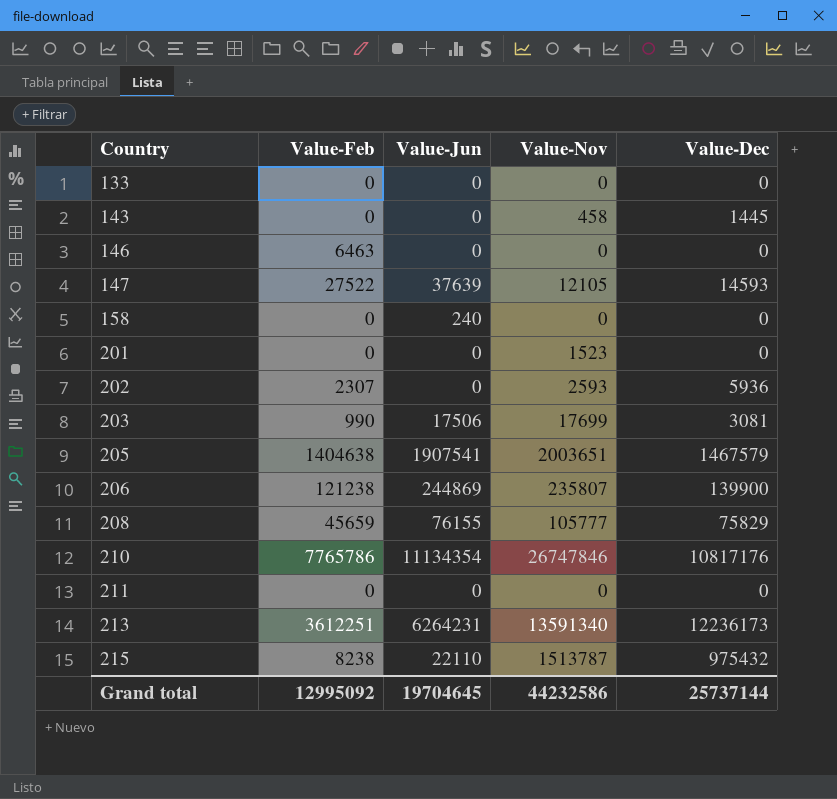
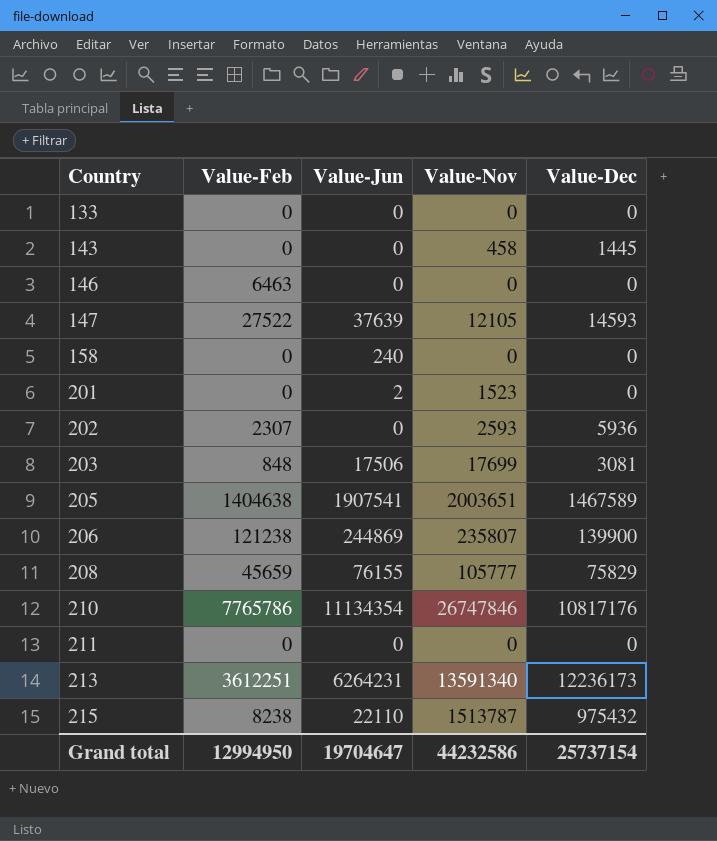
201 | Value-Jun: 0 -> 2
203 | Value-Feb: 990 -> 848
205 | Value-Dec: 1467579 -> 1467589
Grand total | Value-Feb: 12995092 -> 12994950
Grand total | Value-Jun: 19704645 -> 19704647
Grand total | Value-Dec: 25737144 -> 25737154

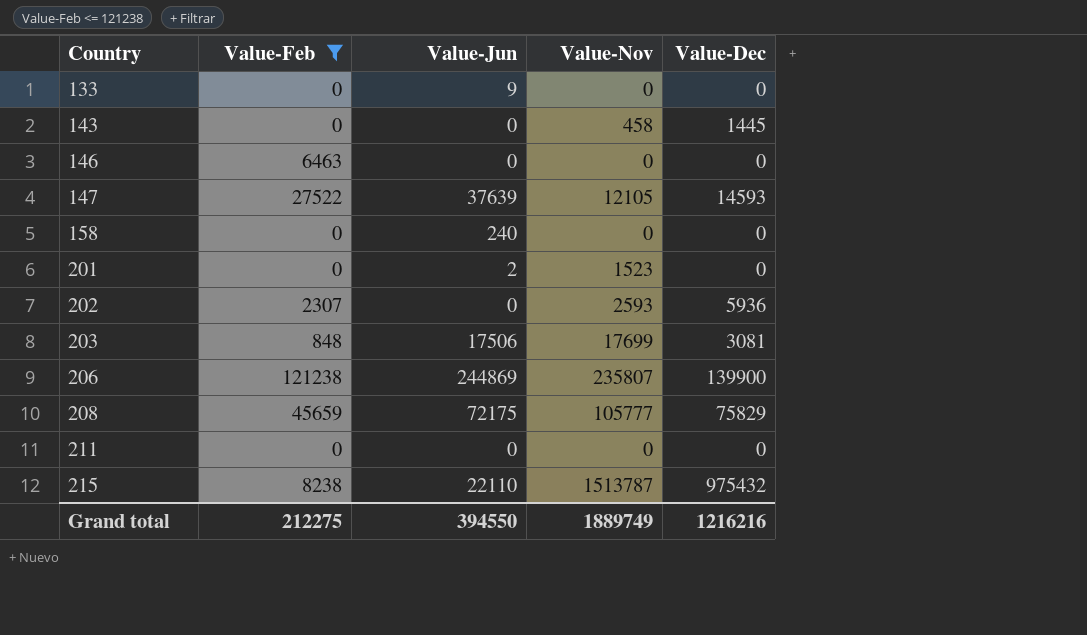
filter: none -> Value-Feb <= 121238
133 | Value-Jun: 0 -> 9
208 | Value-Jun: 76155 -> 72175
Grand total | Value-Feb: 12994950 -> 212275
Grand total | Value-Jun: 19704647 -> 394550
Grand total | Value-Nov: 44232586 -> 1889749
Grand total | Value-Dec: 25737154 -> 1216216

